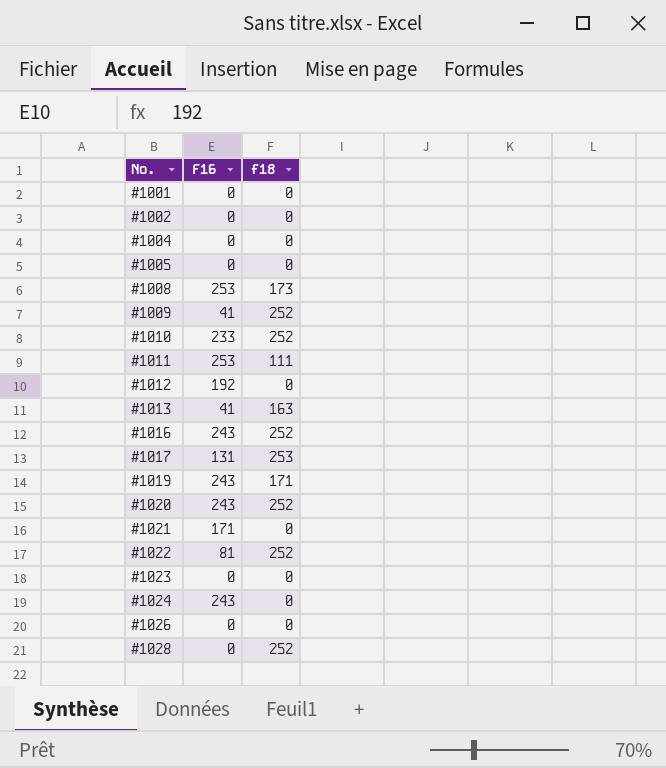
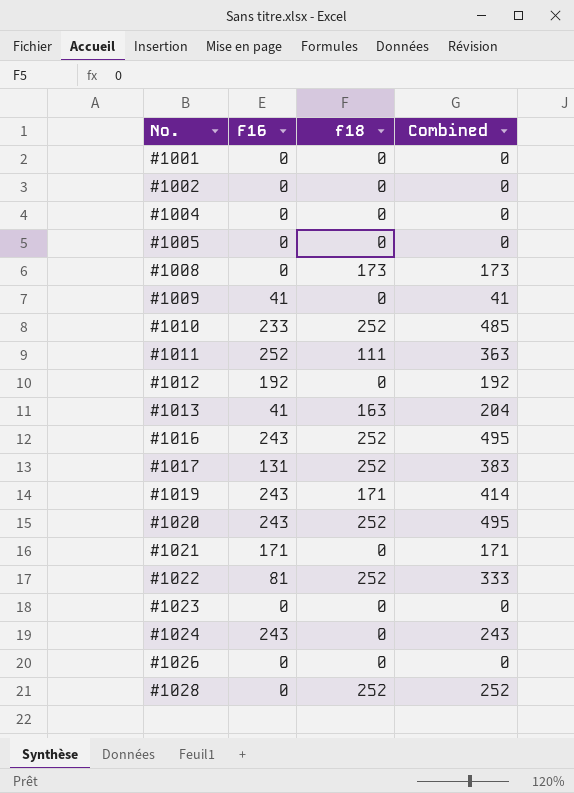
column Combined | formula: none -> [F16] + [f18]
#1008 | F16: 253 -> 0
#1009 | f18: 252 -> 0
#1011 | F16: 253 -> 252
#1017 | f18: 253 -> 252

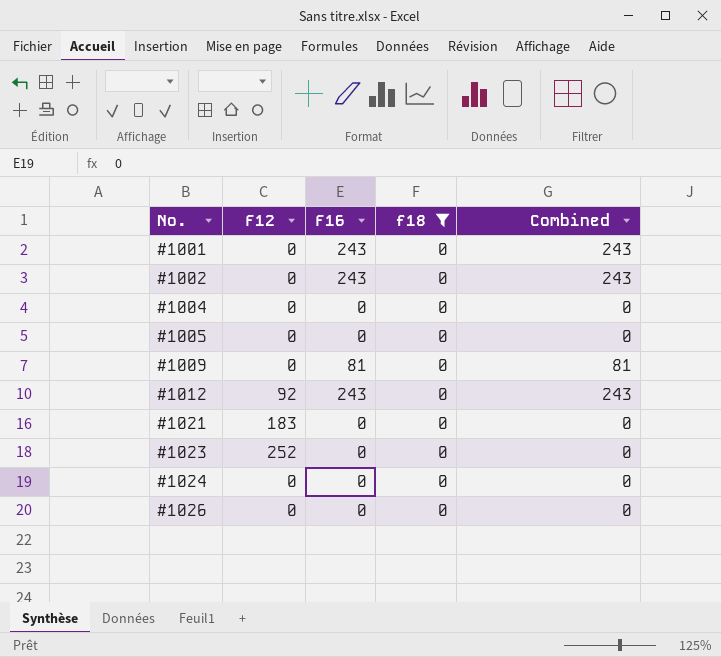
filter: none -> f18 = 0
column F12 | position: none -> 2
#1001 | F16: 0 -> 243
#1001 | Combined: 0 -> 243
#1002 | F16: 0 -> 243
#1002 | Combined: 0 -> 243
#1009 | F16: 41 -> 81
#1009 | Combined: 41 -> 81
#1012 | F16: 192 -> 243
#1012 | Combined: 192 -> 243
#1021 | F16: 171 -> 0
#1021 | Combined: 171 -> 0
#1024 | F16: 243 -> 0
#1024 | Combined: 243 -> 0

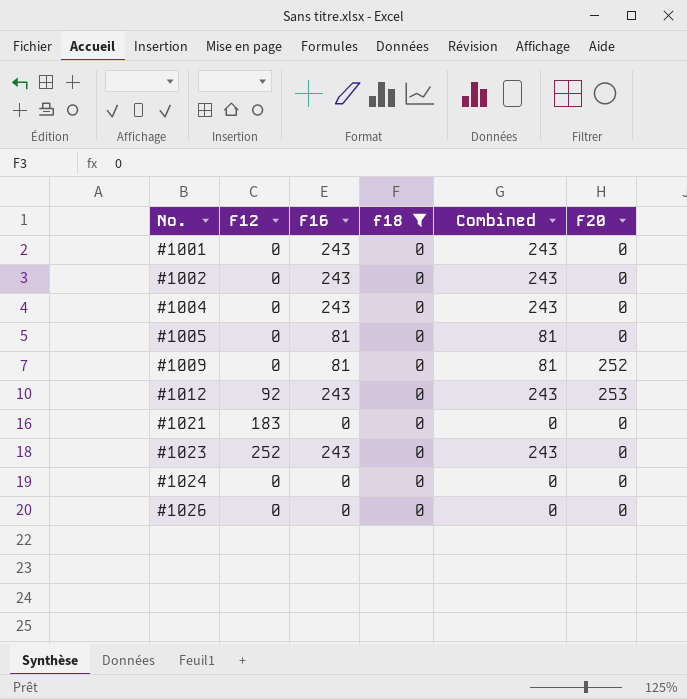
column F20 | position: none -> 6
#1004 | F16: 0 -> 243
#1004 | Combined: 0 -> 243
#1005 | F16: 0 -> 81
#1005 | Combined: 0 -> 81
#1023 | F16: 0 -> 243
#1023 | Combined: 0 -> 243

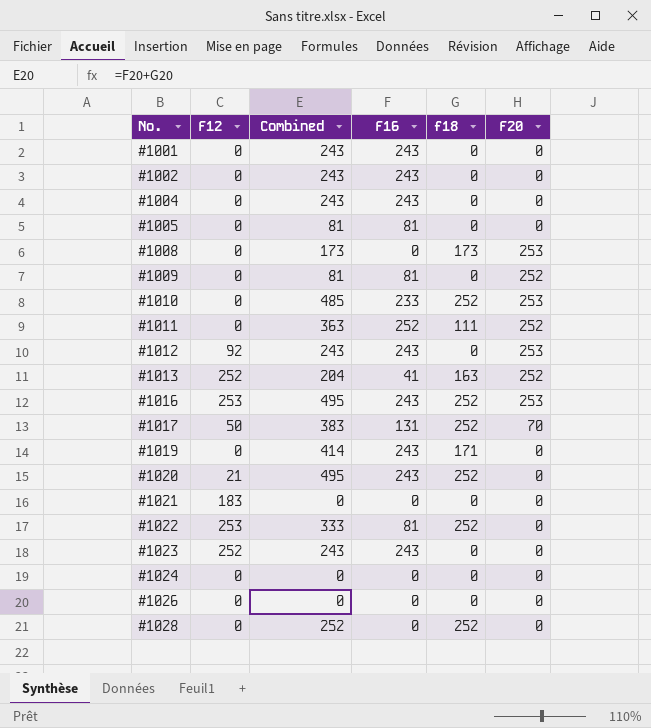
filter: f18 = 0 -> none
column Combined | position: 5 -> 3

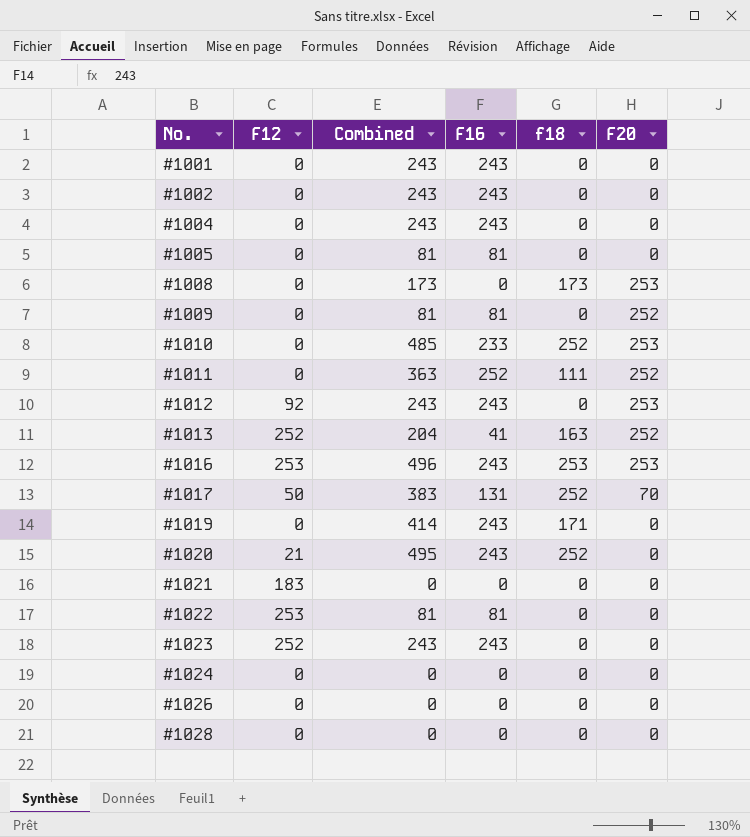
#1016 | Combined: 495 -> 496
#1016 | f18: 252 -> 253
#1022 | Combined: 333 -> 81
#1022 | f18: 252 -> 0
#1028 | Combined: 252 -> 0
#1028 | f18: 252 -> 0

